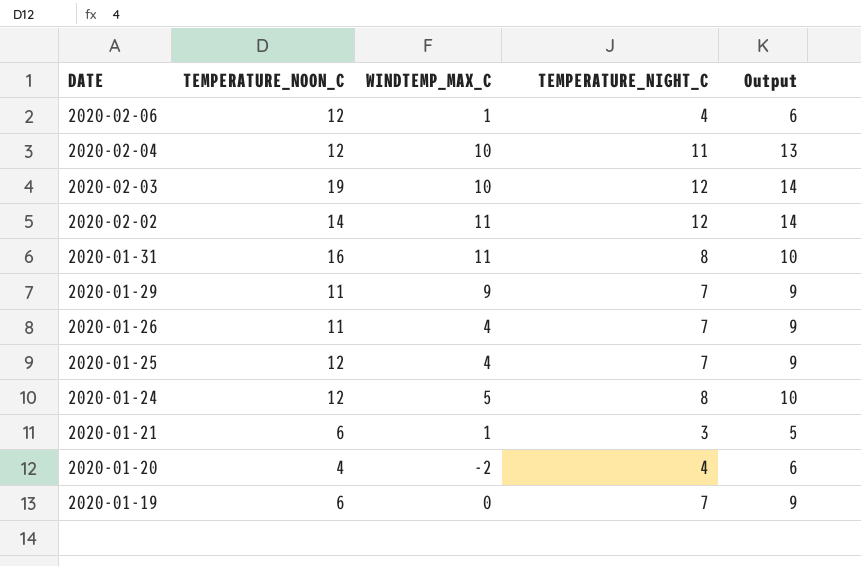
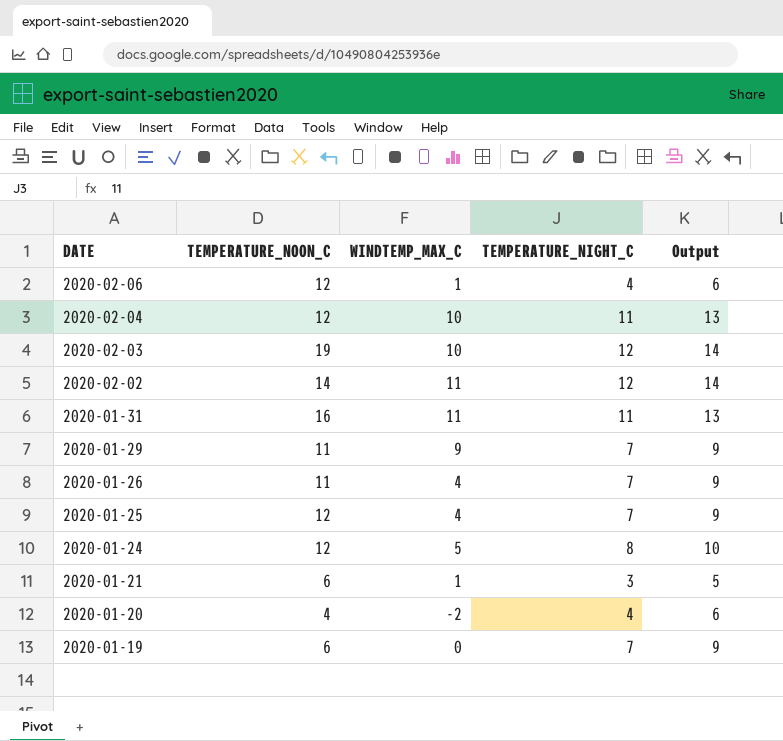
2020-01-31 | TEMPERATURE_NIGHT_C: 8 -> 11
2020-01-31 | Output: 10 -> 13

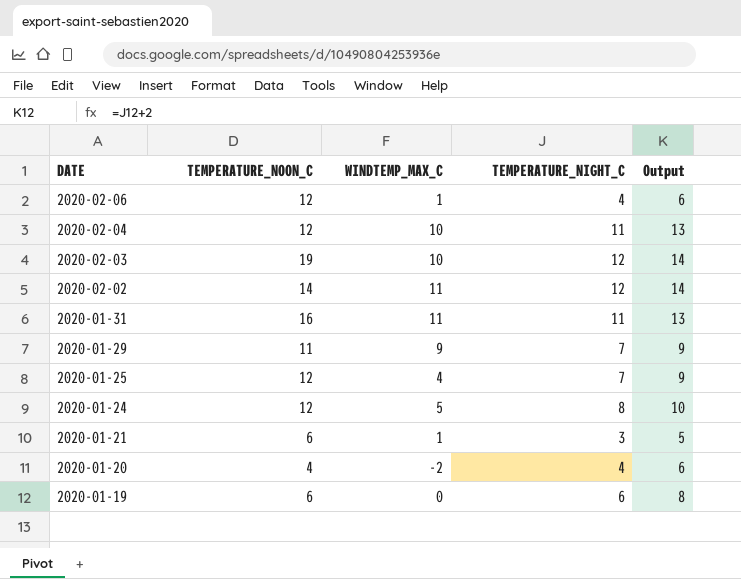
row 2020-01-26: 11 | 4 | 7 | 9 -> none
2020-01-19 | TEMPERATURE_NIGHT_C: 7 -> 6
2020-01-19 | Output: 9 -> 8

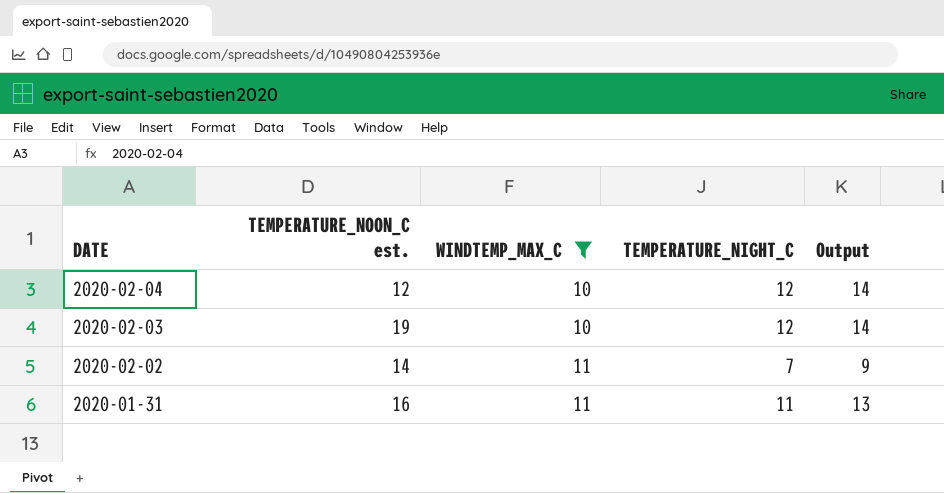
filter: none -> WINDTEMP_MAX_C >= 10
column name: TEMPERATURE_NOON_C -> TEMPERATURE_NOON_C est.
2020-02-04 | TEMPERATURE_NIGHT_C: 11 -> 12
2020-02-04 | Output: 13 -> 14
2020-02-02 | TEMPERATURE_NIGHT_C: 12 -> 7
2020-02-02 | Output: 14 -> 9

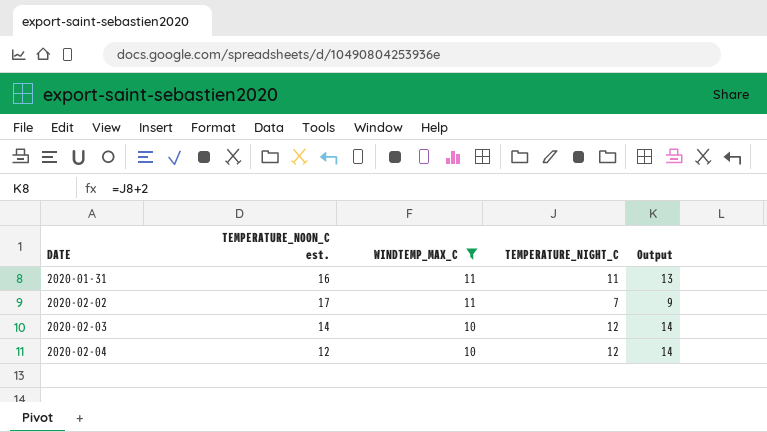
row order: DATE descending -> DATE ascending
2020-02-02 | TEMPERATURE_NOON_C est.: 14 -> 17
2020-02-03 | TEMPERATURE_NOON_C est.: 19 -> 14

